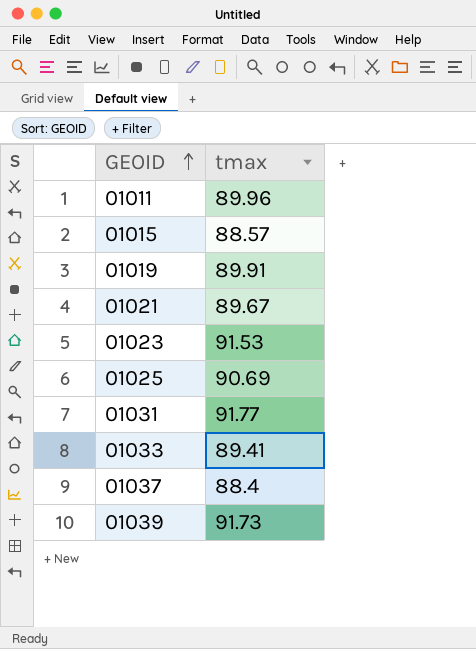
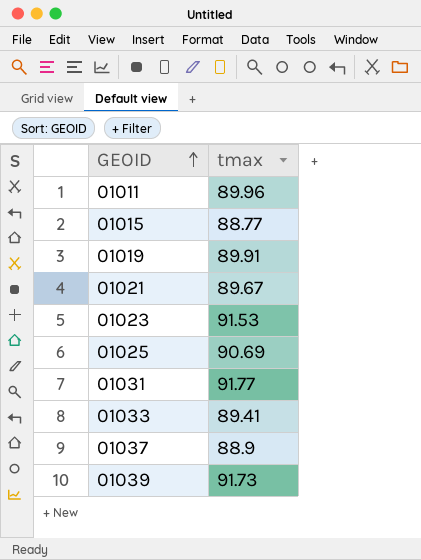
01015 | tmax: 88.57 -> 88.77
01037 | tmax: 88.4 -> 88.9

